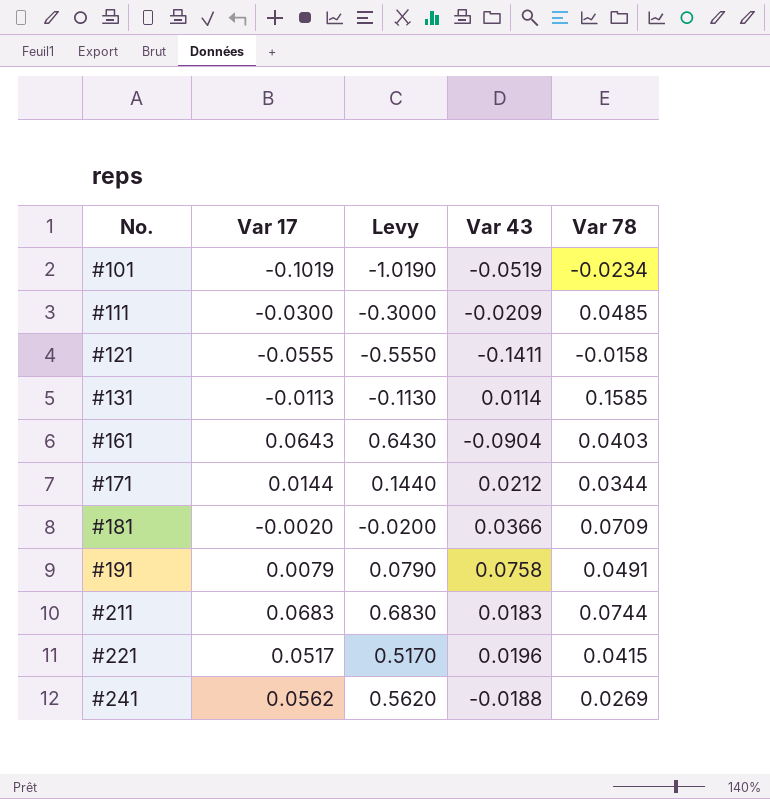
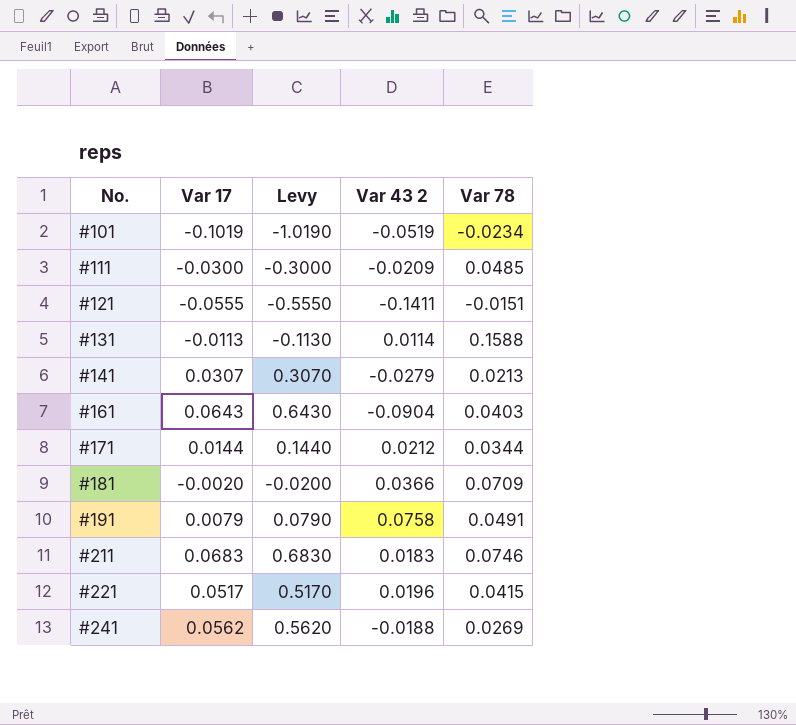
column name: Var 43 -> Var 43 2
#121 | Var 78: -0.0158 -> -0.0151
#131 | Var 78: 0.1585 -> 0.1588
row #141: none -> 0.0307 | 0.3070 | -0.0279 | 0.0213
#211 | Var 78: 0.0744 -> 0.0746

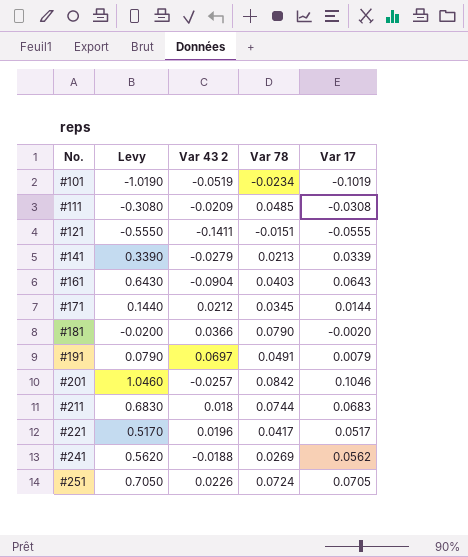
column Var 17 | position: 2 -> 5
row #131: -0.0113 | -0.1130 | 0.0114 | 0.1588 -> none
#111 | Levy: -0.3000 -> -0.3080
#111 | Var 17: -0.0300 -> -0.0308
#141 | Levy: 0.3070 -> 0.3390
#141 | Var 17: 0.0307 -> 0.0339
#171 | Var 78: 0.0344 -> 0.0345
#181 | Var 78: 0.0709 -> 0.0790
#191 | Var 43 2: 0.0758 -> 0.0697
row #201: none -> 1.0460 | -0.0257 | 0.0842 | 0.1046
#211 | Var 43 2: 0.0183 -> 0.018
#211 | Var 78: 0.0746 -> 0.0744
#221 | Var 78: 0.0415 -> 0.0417
row #251: none -> 0.7050 | 0.0226 | 0.0724 | 0.0705

